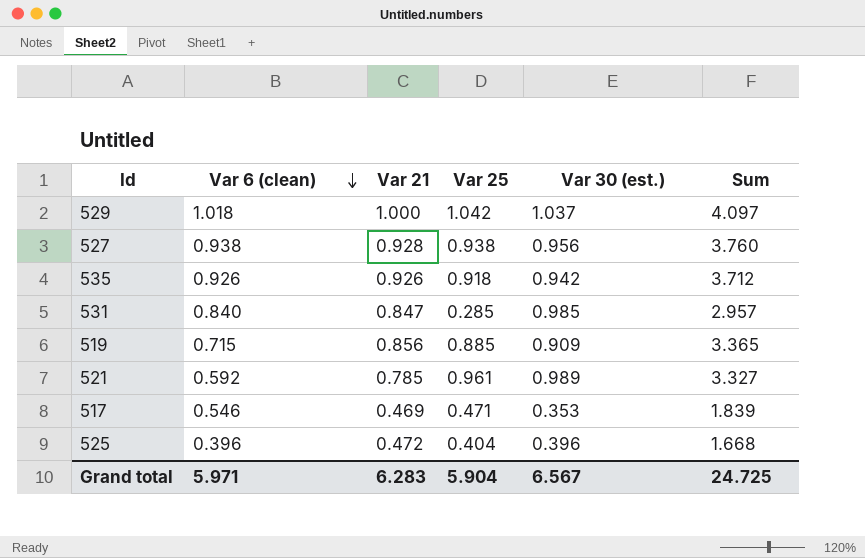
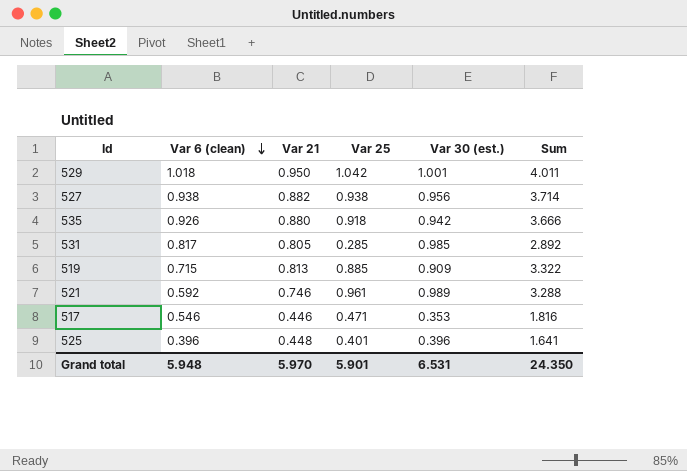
529 | Var 21: 1.000 -> 0.950
529 | Var 30 (est.): 1.037 -> 1.001
529 | Sum: 4.097 -> 4.011
527 | Var 21: 0.928 -> 0.882
527 | Sum: 3.760 -> 3.714
535 | Var 21: 0.926 -> 0.880
535 | Sum: 3.712 -> 3.666
531 | Var 6 (clean): 0.840 -> 0.817
531 | Var 21: 0.847 -> 0.805
531 | Sum: 2.957 -> 2.892
519 | Var 21: 0.856 -> 0.813
519 | Sum: 3.365 -> 3.322
521 | Var 21: 0.785 -> 0.746
521 | Sum: 3.327 -> 3.288
517 | Var 21: 0.469 -> 0.446
517 | Sum: 1.839 -> 1.816
525 | Var 21: 0.472 -> 0.448
525 | Var 25: 0.404 -> 0.401
525 | Sum: 1.668 -> 1.641
Grand total | Var 6 (clean): 5.971 -> 5.948
Grand total | Var 21: 6.283 -> 5.970
Grand total | Var 25: 5.904 -> 5.901
Grand total | Var 30 (est.): 6.567 -> 6.531
Grand total | Sum: 24.725 -> 24.350

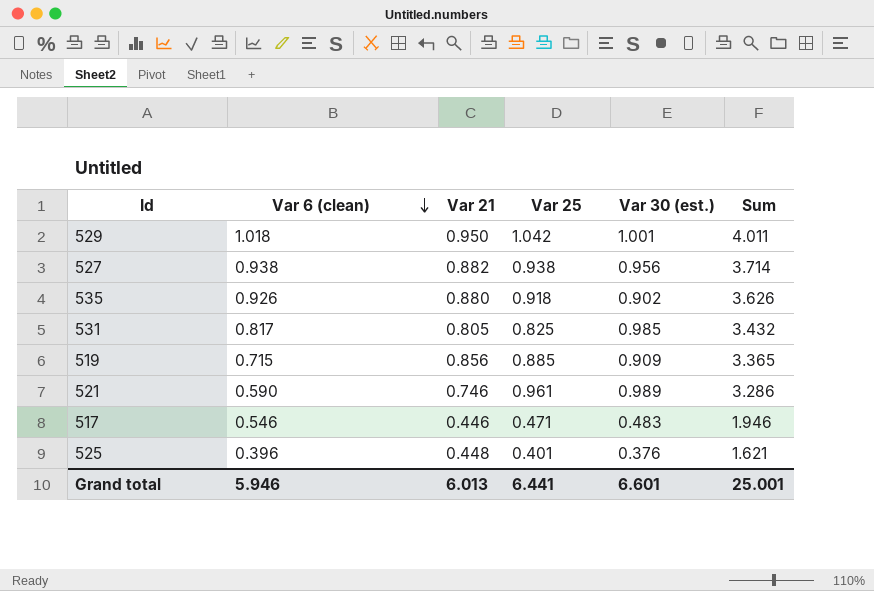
535 | Var 30 (est.): 0.942 -> 0.902
535 | Sum: 3.666 -> 3.626
531 | Var 25: 0.285 -> 0.825
531 | Sum: 2.892 -> 3.432
519 | Var 21: 0.813 -> 0.856
519 | Sum: 3.322 -> 3.365
521 | Var 6 (clean): 0.592 -> 0.590
521 | Sum: 3.288 -> 3.286
517 | Var 30 (est.): 0.353 -> 0.483
517 | Sum: 1.816 -> 1.946
525 | Var 30 (est.): 0.396 -> 0.376
525 | Sum: 1.641 -> 1.621
Grand total | Var 6 (clean): 5.948 -> 5.946
Grand total | Var 21: 5.970 -> 6.013
Grand total | Var 25: 5.901 -> 6.441
Grand total | Var 30 (est.): 6.531 -> 6.601
Grand total | Sum: 24.350 -> 25.001

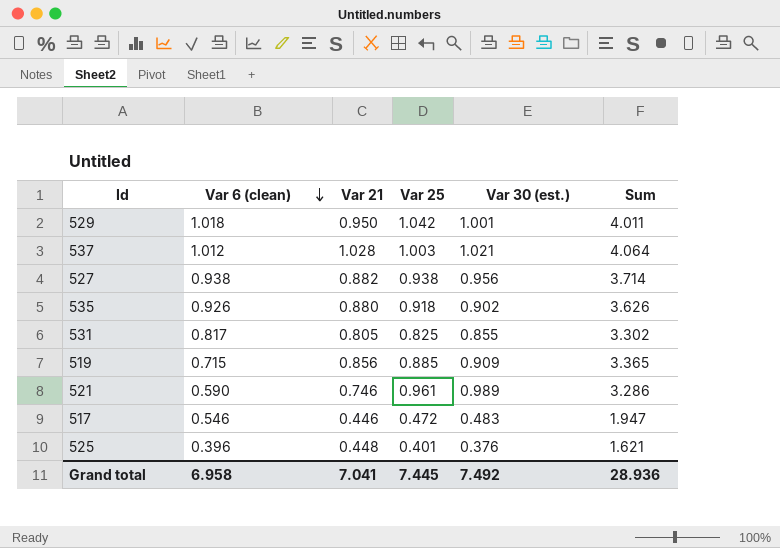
row 537: none -> 1.012 | 1.028 | 1.003 | 1.021 | 4.064
531 | Var 30 (est.): 0.985 -> 0.855
531 | Sum: 3.432 -> 3.302
517 | Var 25: 0.471 -> 0.472
517 | Sum: 1.946 -> 1.947
Grand total | Var 6 (clean): 5.946 -> 6.958
Grand total | Var 21: 6.013 -> 7.041
Grand total | Var 25: 6.441 -> 7.445
Grand total | Var 30 (est.): 6.601 -> 7.492
Grand total | Sum: 25.001 -> 28.936

